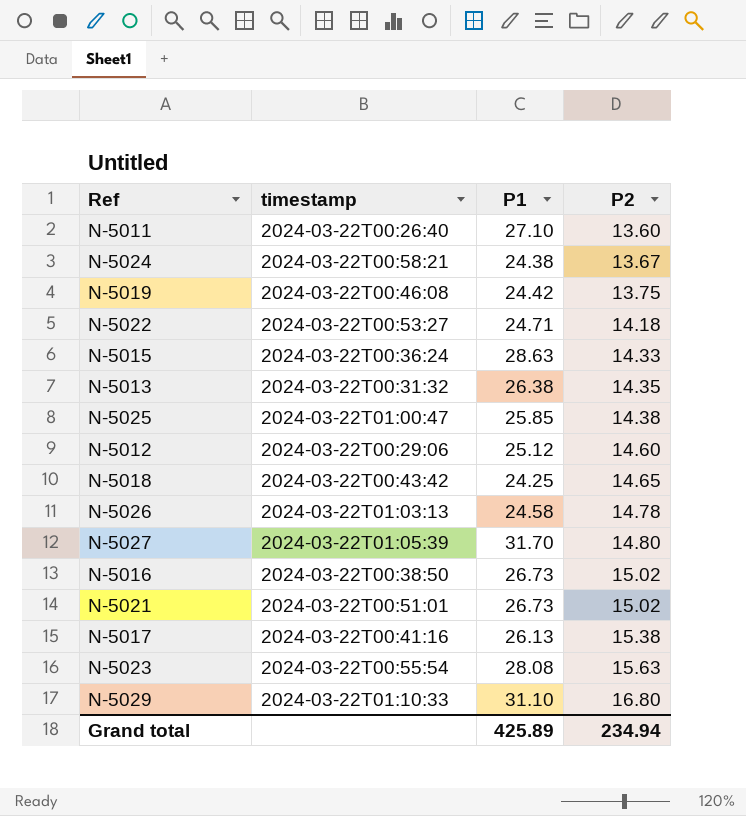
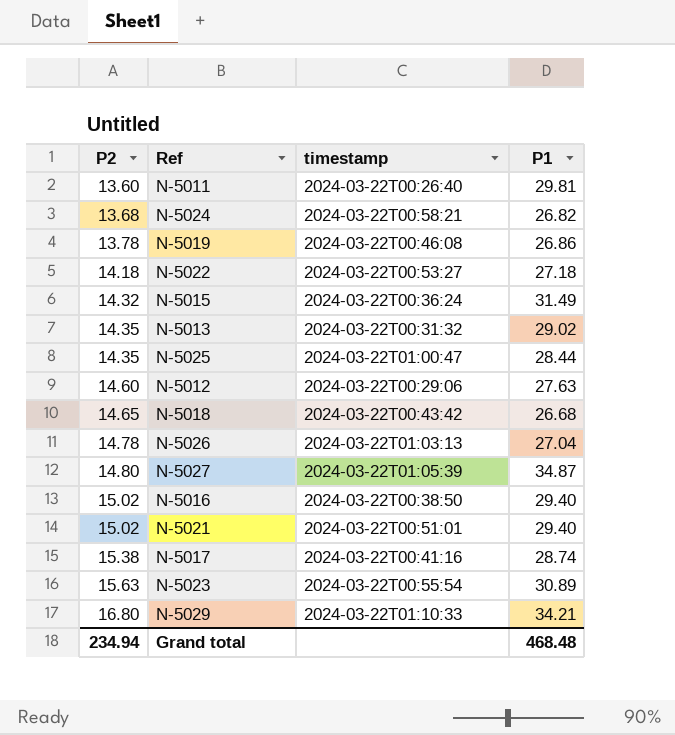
column P2 | position: 4 -> 1
N-5011 | P1: 27.10 -> 29.81
N-5024 | P2: 13.67 -> 13.68
N-5024 | P1: 24.38 -> 26.82
N-5019 | P2: 13.75 -> 13.78
N-5019 | P1: 24.42 -> 26.86
N-5022 | P1: 24.71 -> 27.18
N-5015 | P2: 14.33 -> 14.32
N-5015 | P1: 28.63 -> 31.49
N-5013 | P1: 26.38 -> 29.02
N-5025 | P2: 14.38 -> 14.35
N-5025 | P1: 25.85 -> 28.44
N-5012 | P1: 25.12 -> 27.63
N-5018 | P1: 24.25 -> 26.68
N-5026 | P1: 24.58 -> 27.04
N-5027 | P1: 31.70 -> 34.87
N-5016 | P1: 26.73 -> 29.40
N-5021 | P1: 26.73 -> 29.40
N-5017 | P1: 26.13 -> 28.74
N-5023 | P1: 28.08 -> 30.89
N-5029 | P1: 31.10 -> 34.21
Grand total | P1: 425.89 -> 468.48

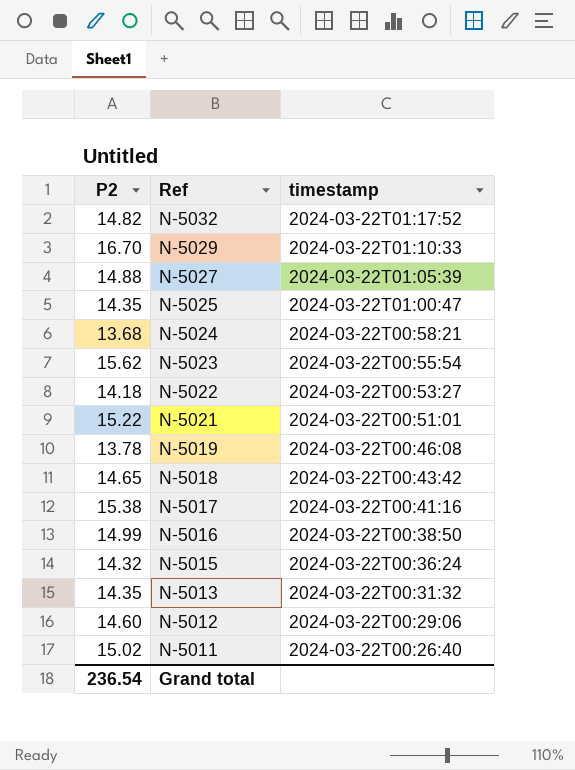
row order: P2 ascending -> Ref descending
column P1 | position: 4 -> none
row N-5026: 14.78 | 2024-03-22T01:03:13 | 27.04 -> none
row N-5032: none -> 14.82 | 2024-03-22T01:17:52
N-5029 | P2: 16.80 -> 16.70
N-5027 | P2: 14.80 -> 14.88
N-5023 | P2: 15.63 -> 15.62
N-5021 | P2: 15.02 -> 15.22
N-5016 | P2: 15.02 -> 14.99
N-5011 | P2: 13.60 -> 15.02
Grand total | P2: 234.94 -> 236.54

